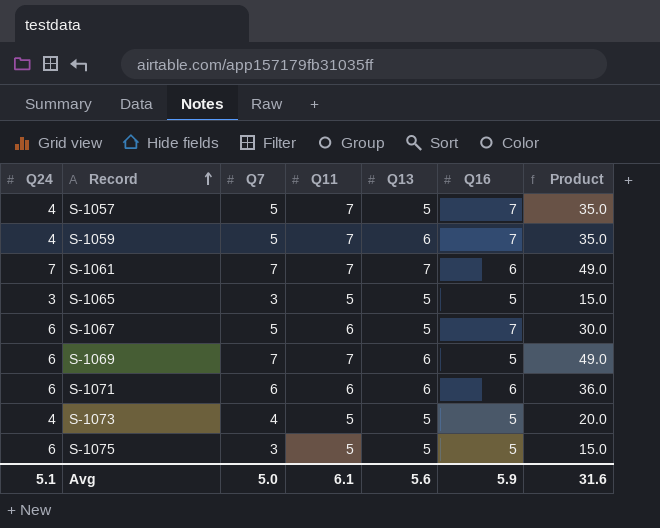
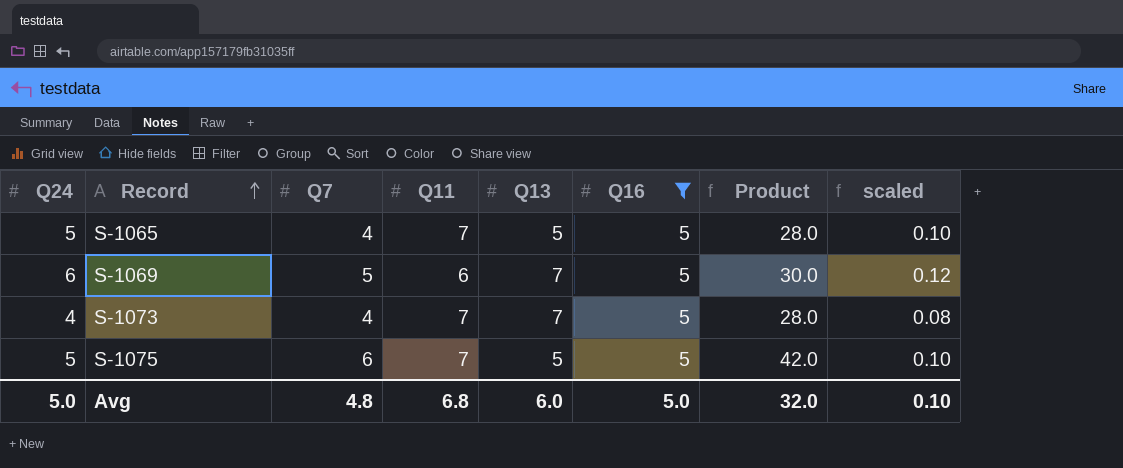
filter: none -> Q16 = 5
column scaled | formula: none -> [Q24] * 0.02
S-1065 | Q24: 3 -> 5
S-1065 | Q7: 3 -> 4
S-1065 | Q11: 5 -> 7
S-1065 | Product: 15.0 -> 28.0
S-1069 | Q7: 7 -> 5
S-1069 | Q11: 7 -> 6
S-1069 | Q13: 6 -> 7
S-1069 | Product: 49.0 -> 30.0
S-1073 | Q11: 5 -> 7
S-1073 | Q13: 5 -> 7
S-1073 | Product: 20.0 -> 28.0
S-1075 | Q24: 6 -> 5
S-1075 | Q7: 3 -> 6
S-1075 | Q11: 5 -> 7
S-1075 | Product: 15.0 -> 42.0
Avg | Q24: 5.1 -> 5.0
Avg | Q7: 5.0 -> 4.8
Avg | Q11: 6.1 -> 6.8
Avg | Q13: 5.6 -> 6.0
Avg | Q16: 5.9 -> 5.0
Avg | Product: 31.6 -> 32.0

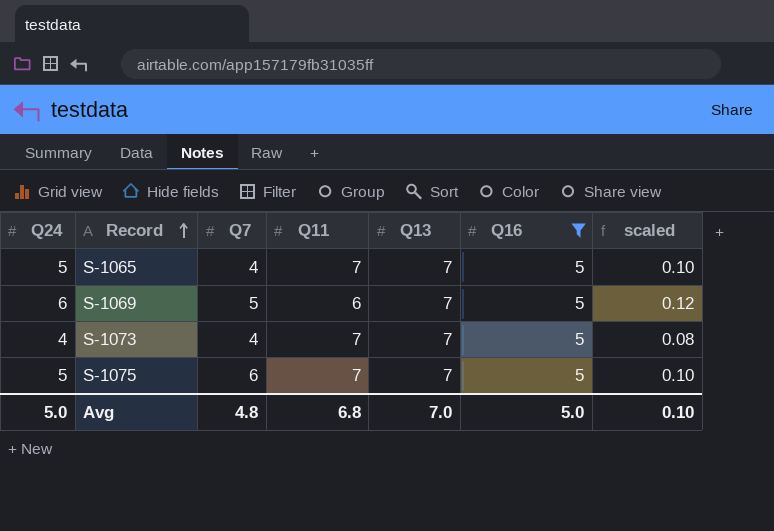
column Product | formula: [Q7] * [Q11] -> none
S-1065 | Q13: 5 -> 7
S-1075 | Q13: 5 -> 7
Avg | Q13: 6.0 -> 7.0

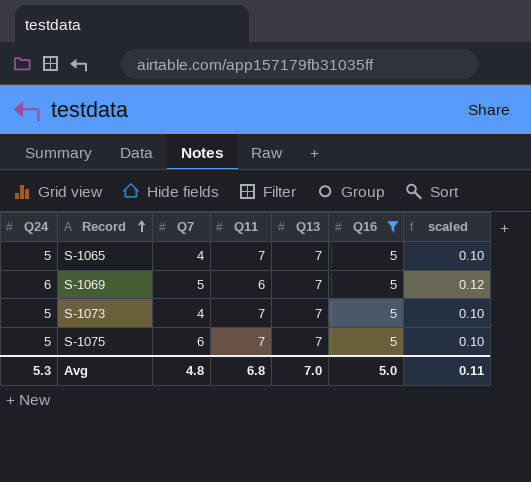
S-1073 | Q24: 4 -> 5
S-1073 | scaled: 0.08 -> 0.10
Avg | Q24: 5.0 -> 5.3
Avg | scaled: 0.10 -> 0.11

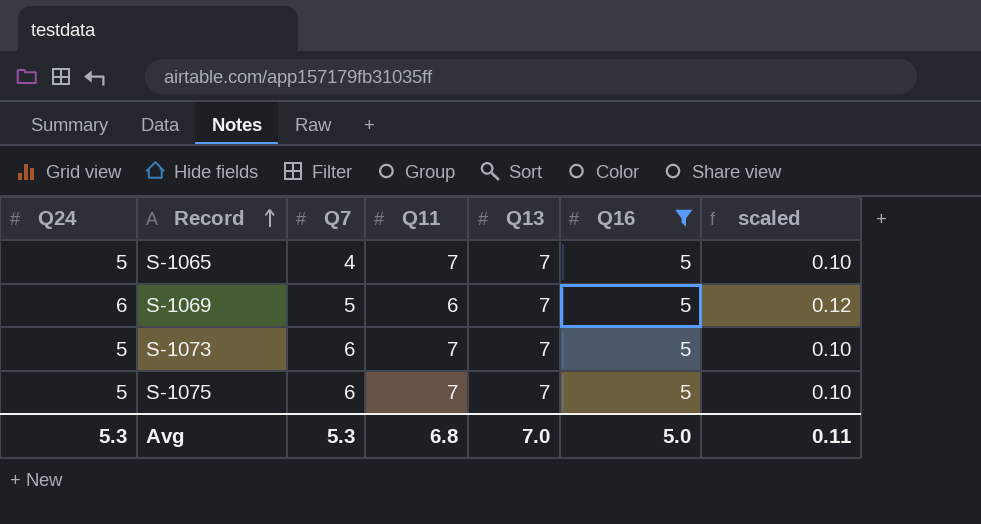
S-1073 | Q7: 4 -> 6
Avg | Q7: 4.8 -> 5.3

